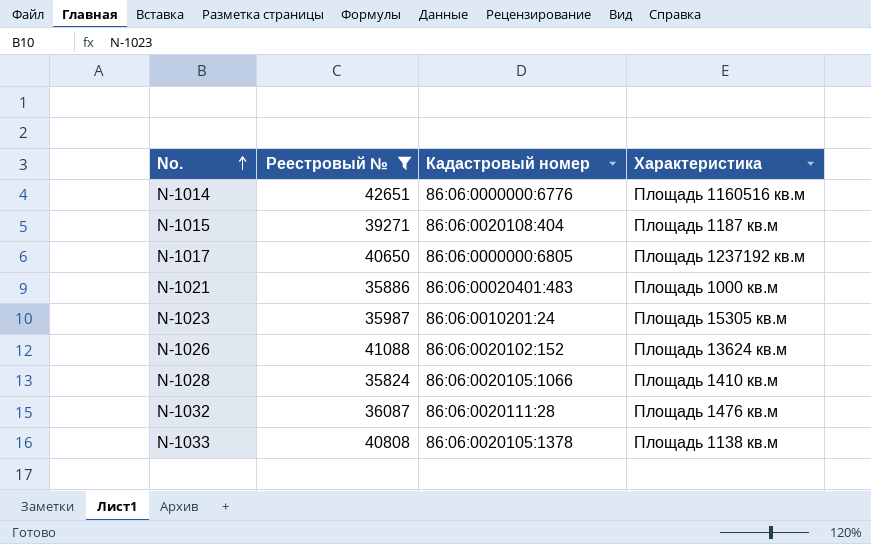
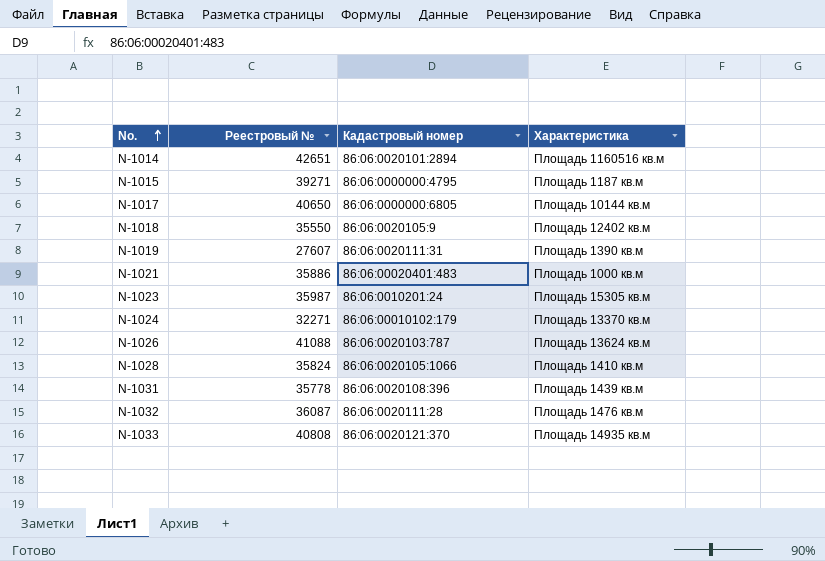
filter: Реестровый № >= 35824 -> none
N-1014 | Кадастровый номер: 86:06:0000000:6776 -> 86:06:0020101:2894
N-1015 | Кадастровый номер: 86:06:0020108:404 -> 86:06:0000000:4795
N-1017 | Характеристика: Площадь 1237192 кв.м -> Площадь 10144 кв.м
N-1026 | Кадастровый номер: 86:06:0020102:152 -> 86:06:0020103:787
N-1033 | Кадастровый номер: 86:06:0020105:1378 -> 86:06:0020121:370
N-1033 | Характеристика: Площадь 1138 кв.м -> Площадь 14935 кв.м

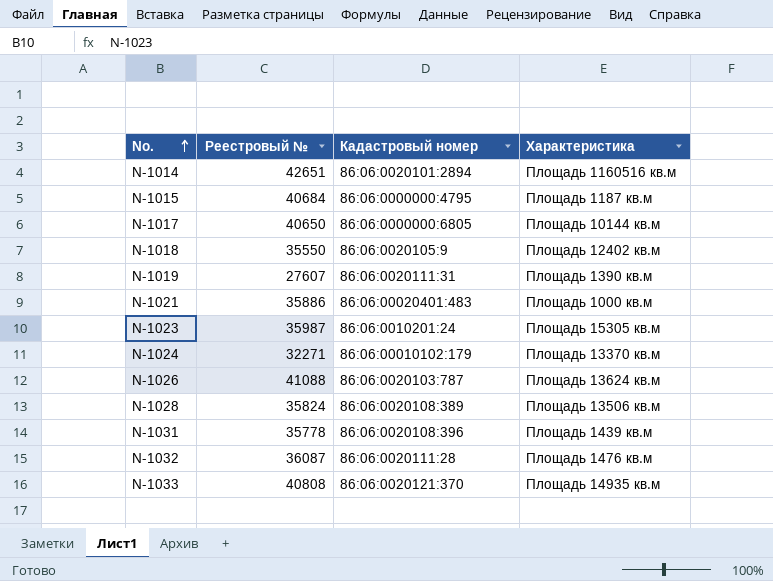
N-1015 | Реестровый №: 39271 -> 40684
N-1028 | Кадастровый номер: 86:06:0020105:1066 -> 86:06:0020108:389
N-1028 | Характеристика: Площадь 1410 кв.м -> Площадь 13506 кв.м

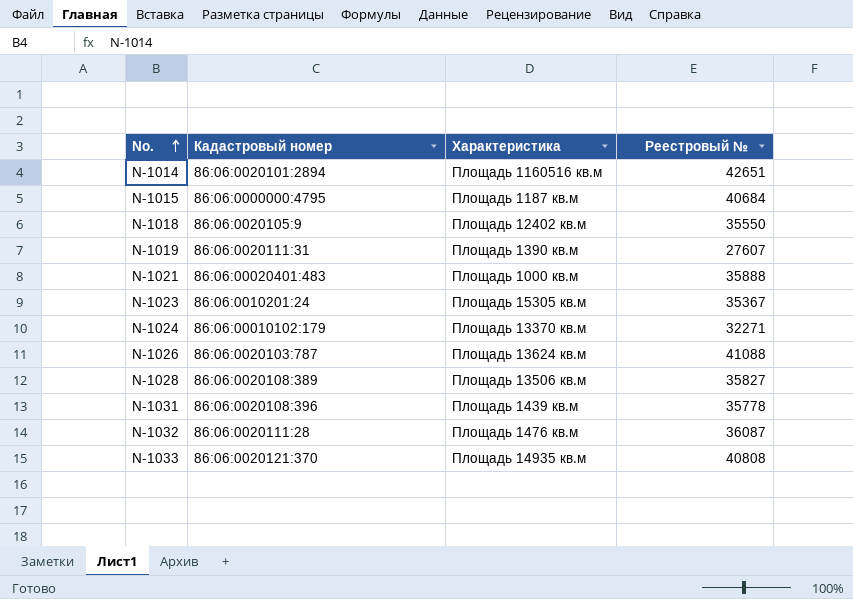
column Реестровый № | position: 2 -> 4
row N-1017: 40650 | 86:06:0000000:6805 | Площадь 10144 кв.м -> none
N-1021 | Реестровый №: 35886 -> 35888
N-1023 | Реестровый №: 35987 -> 35367
N-1028 | Реестровый №: 35824 -> 35827

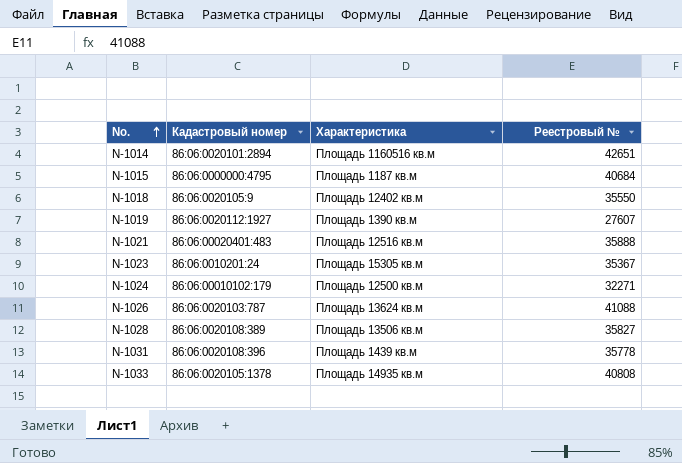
row N-1032: 86:06:0020111:28 | Площадь 1476 кв.м | 36087 -> none
N-1019 | Кадастровый номер: 86:06:0020111:31 -> 86:06:0020112:1927
N-1021 | Характеристика: Площадь 1000 кв.м -> Площадь 12516 кв.м
N-1024 | Характеристика: Площадь 13370 кв.м -> Площадь 12500 кв.м
N-1033 | Кадастровый номер: 86:06:0020121:370 -> 86:06:0020105:1378

